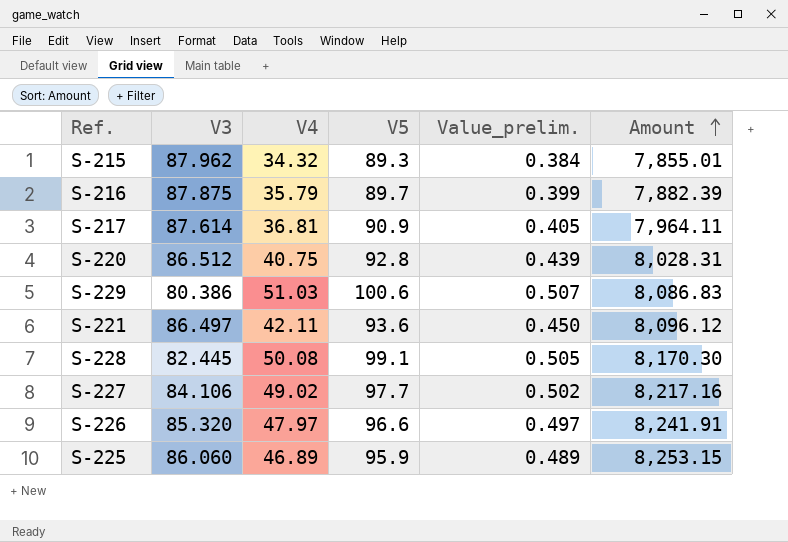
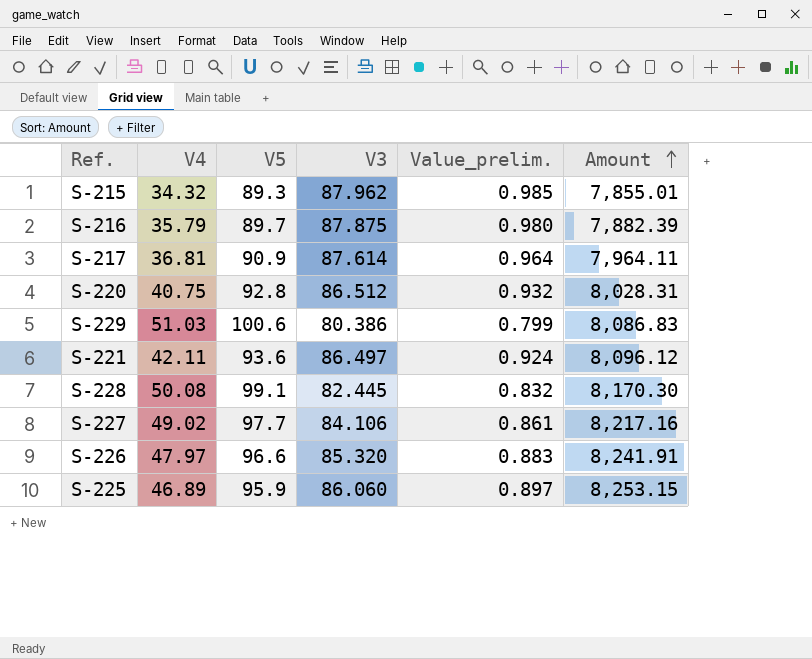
column V3 | position: 2 -> 4
column Value_prelim. | formula: [V4] / [V5] -> [V3] / [V5]

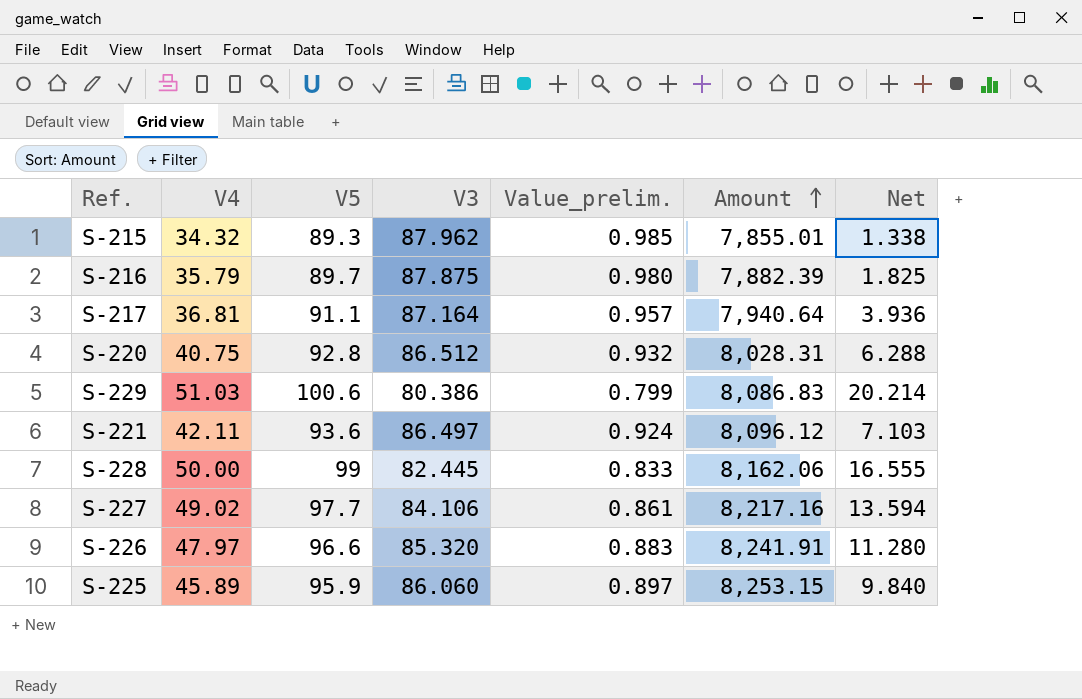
column Net | formula: none -> [V5] - [V3]
S-217 | V5: 90.9 -> 91.1
S-217 | V3: 87.614 -> 87.164
S-217 | Value_prelim.: 0.964 -> 0.957
S-217 | Amount: 7,964.11 -> 7,940.64
S-228 | V4: 50.08 -> 50.00
S-228 | V5: 99.1 -> 99
S-228 | Value_prelim.: 0.832 -> 0.833
S-228 | Amount: 8,170.30 -> 8,162.06
S-225 | V4: 46.89 -> 45.89

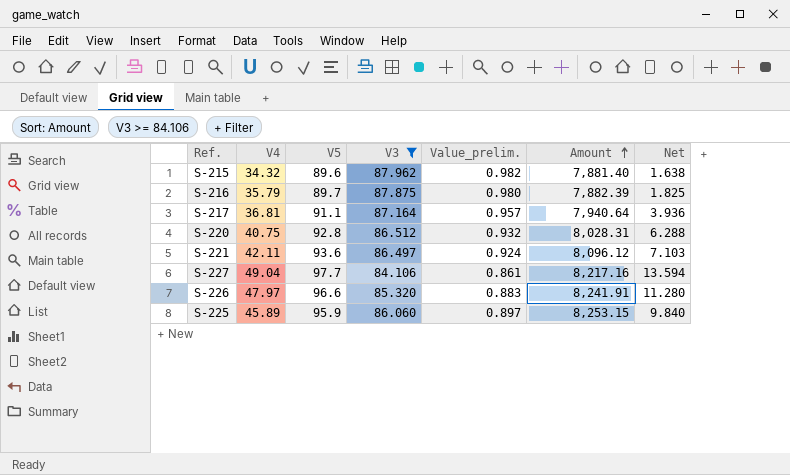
filter: none -> V3 >= 84.106
S-215 | V5: 89.3 -> 89.6
S-215 | Value_prelim.: 0.985 -> 0.982
S-215 | Amount: 7,855.01 -> 7,881.40
S-215 | Net: 1.338 -> 1.638
S-227 | V4: 49.02 -> 49.04

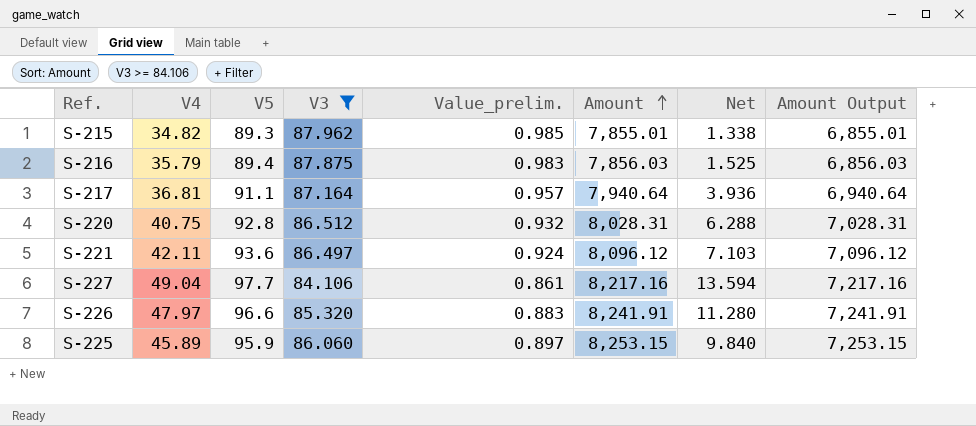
column Amount Output | formula: none -> [Amount] - 1000
S-215 | V4: 34.32 -> 34.82
S-215 | V5: 89.6 -> 89.3
S-215 | Value_prelim.: 0.982 -> 0.985
S-215 | Amount: 7,881.40 -> 7,855.01
S-215 | Net: 1.638 -> 1.338
S-216 | V5: 89.7 -> 89.4
S-216 | Value_prelim.: 0.980 -> 0.983
S-216 | Amount: 7,882.39 -> 7,856.03
S-216 | Net: 1.825 -> 1.525

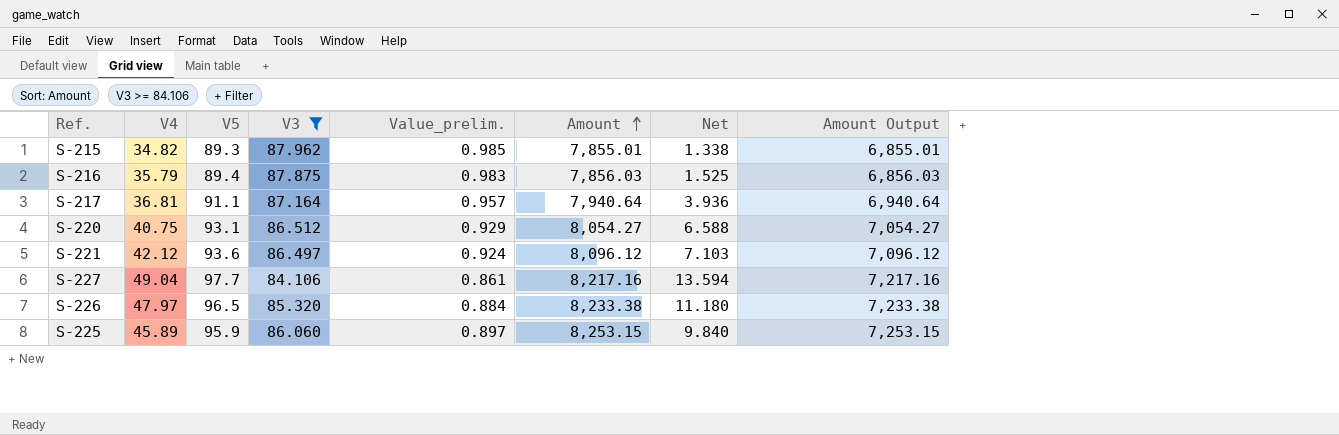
S-220 | V5: 92.8 -> 93.1
S-220 | Value_prelim.: 0.932 -> 0.929
S-220 | Amount: 8,028.31 -> 8,054.27
S-220 | Net: 6.288 -> 6.588
S-220 | Amount Output: 7,028.31 -> 7,054.27
S-221 | V4: 42.11 -> 42.12
S-226 | V5: 96.6 -> 96.5
S-226 | Value_prelim.: 0.883 -> 0.884
S-226 | Amount: 8,241.91 -> 8,233.38
S-226 | Net: 11.280 -> 11.180
S-226 | Amount Output: 7,241.91 -> 7,233.38

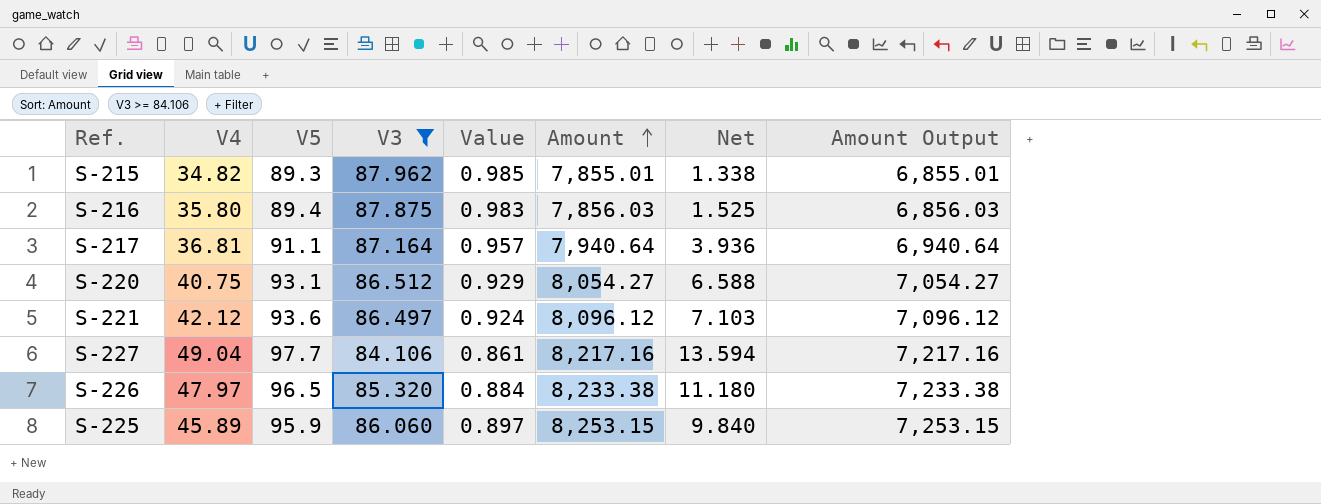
column name: Value_prelim. -> Value
S-216 | V4: 35.79 -> 35.80

